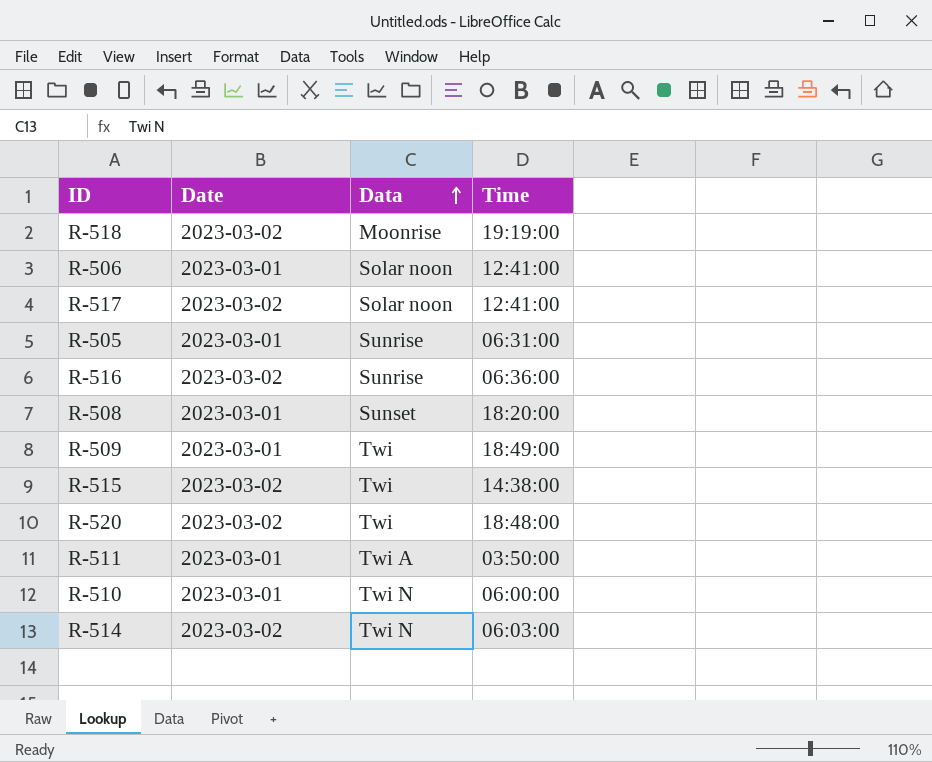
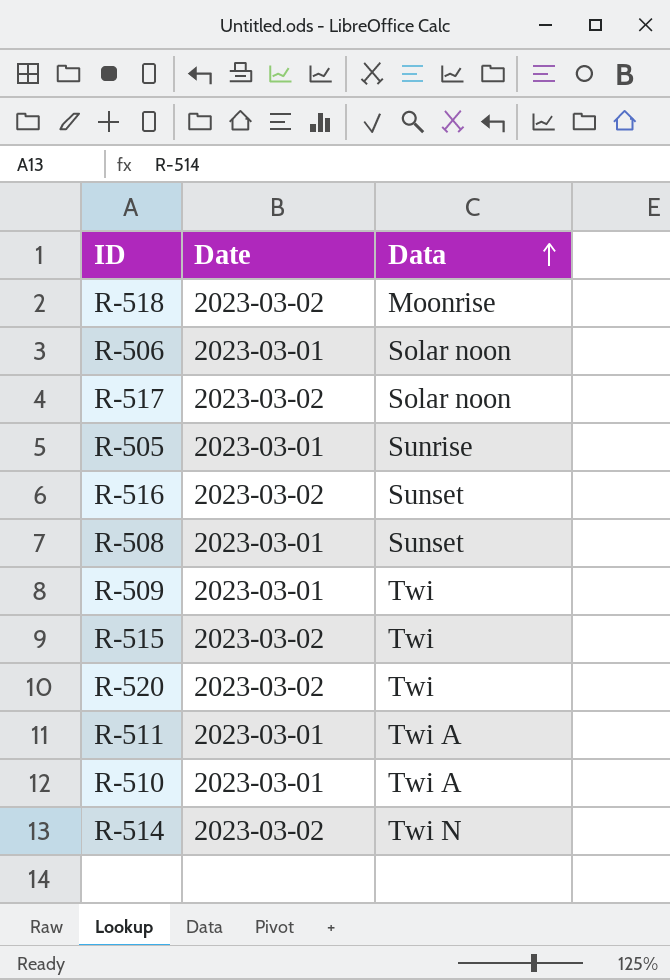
column Time | position: 4 -> none
R-516 | Data: Sunrise -> Sunset
R-510 | Data: Twi N -> Twi A

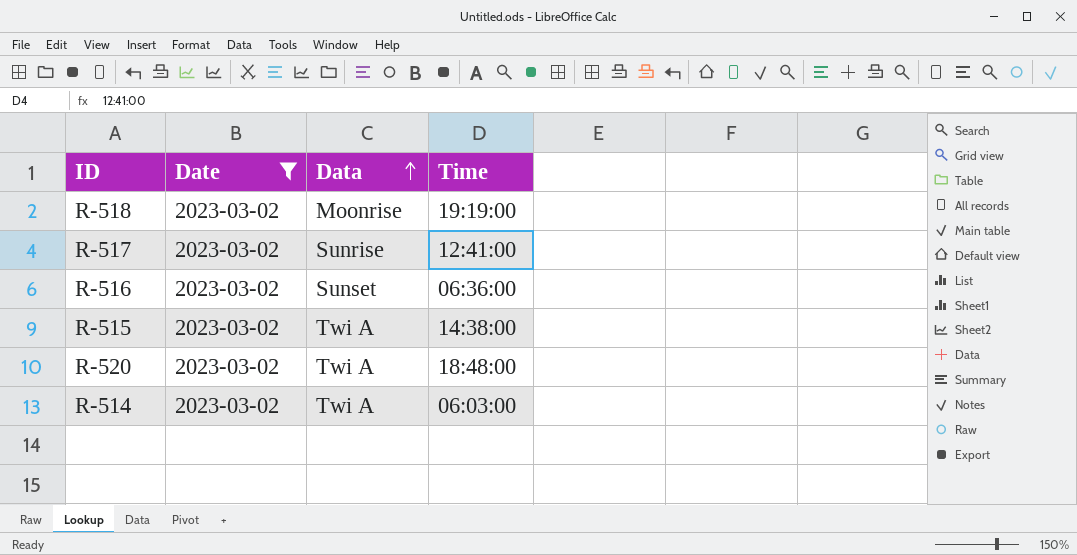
filter: none -> Date = 2023-03-02
column Time | position: none -> 4
R-517 | Data: Solar noon -> Sunrise
R-515 | Data: Twi -> Twi A
R-520 | Data: Twi -> Twi A
R-514 | Data: Twi N -> Twi A

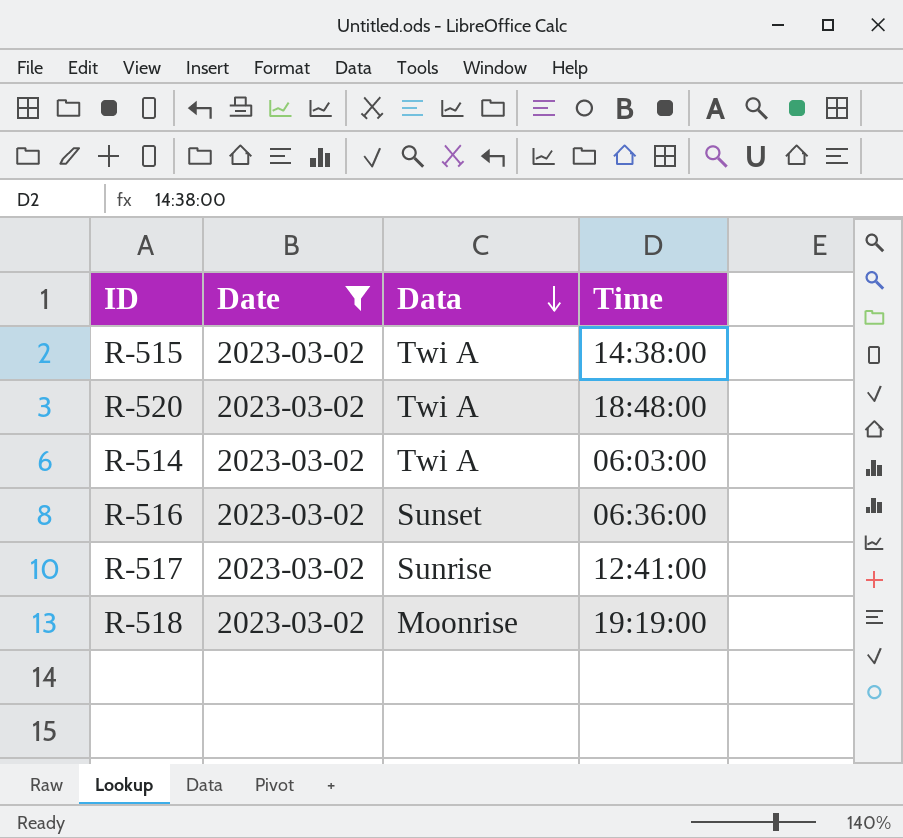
row order: Data ascending -> Data descending

